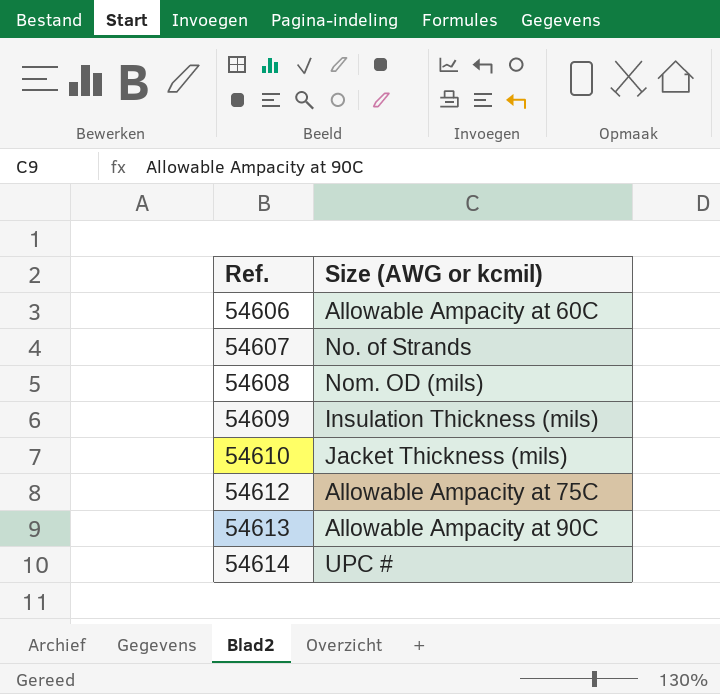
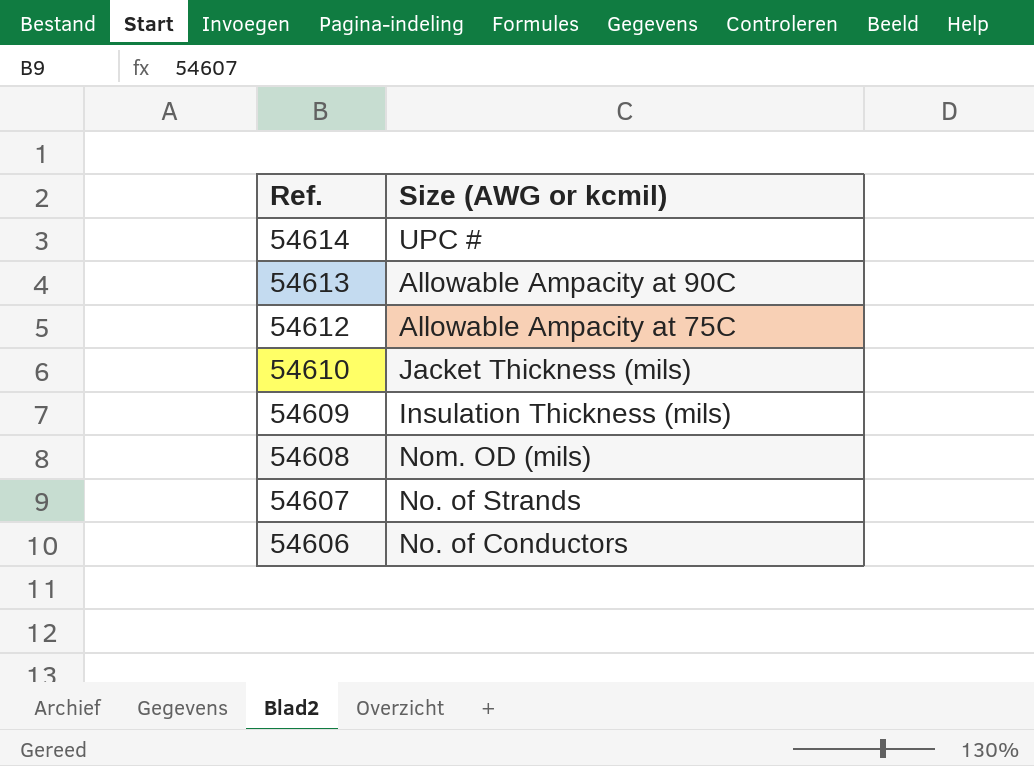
row order: Ref. ascending -> Ref. descending
54606 | Size (AWG or kcmil): Allowable Ampacity at 60C -> No. of Conductors

